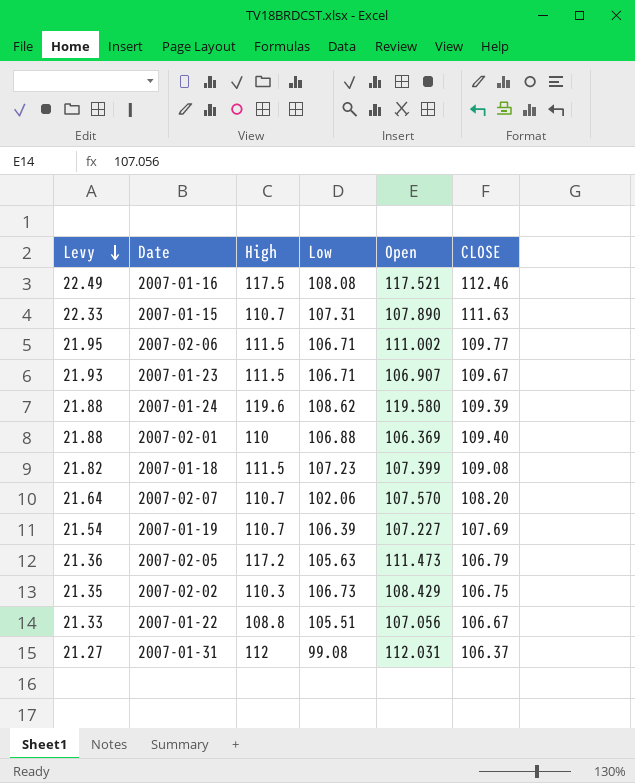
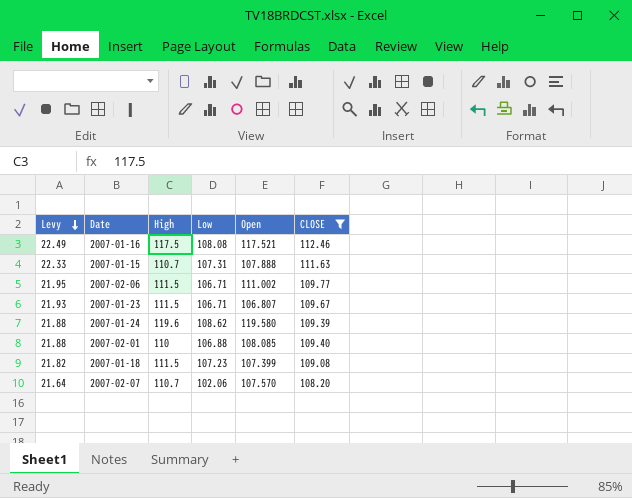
filter: none -> CLOSE >= 108.20
2007-01-15 | Open: 107.890 -> 107.888
2007-01-23 | Open: 106.907 -> 106.807
2007-02-01 | Open: 106.369 -> 108.085

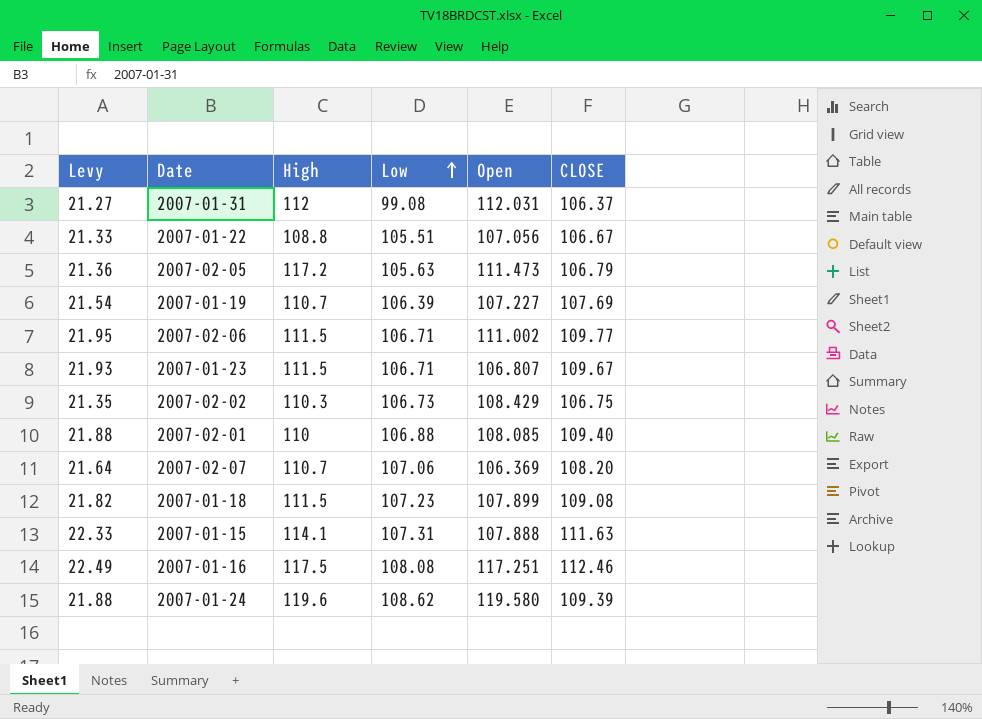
filter: CLOSE >= 108.20 -> none
row order: Levy descending -> Low ascending
2007-02-07 | Low: 102.06 -> 107.06
2007-02-07 | Open: 107.570 -> 106.369
2007-01-18 | Open: 107.399 -> 107.899
2007-01-15 | High: 110.7 -> 114.1
2007-01-16 | Open: 117.521 -> 117.251

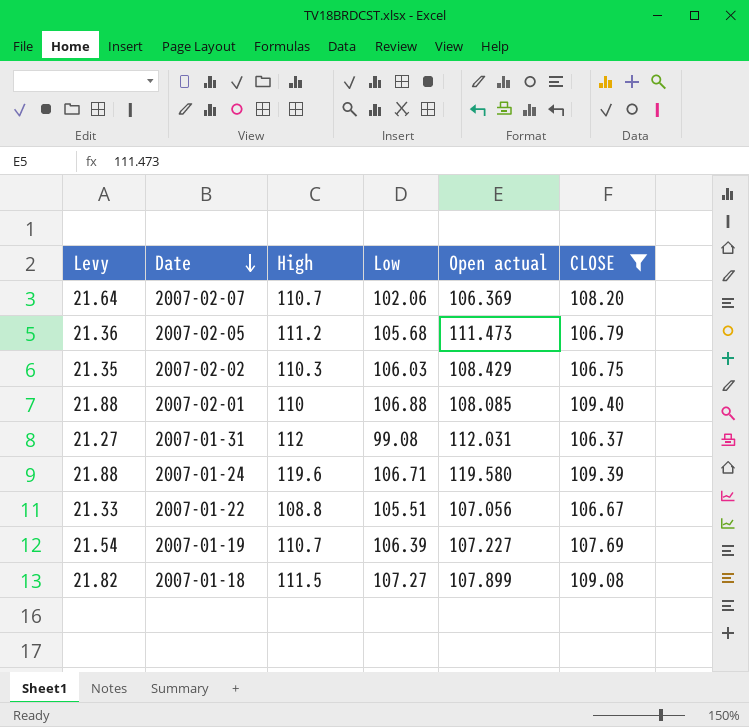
filter: none -> CLOSE <= 109.40
row order: Low ascending -> Date descending
column name: Open -> Open actual
2007-02-07 | Low: 107.06 -> 102.06
2007-02-05 | High: 117.2 -> 111.2
2007-02-05 | Low: 105.63 -> 105.68
2007-02-02 | Low: 106.73 -> 106.03
2007-01-24 | Low: 108.62 -> 106.71
2007-01-18 | Low: 107.23 -> 107.27

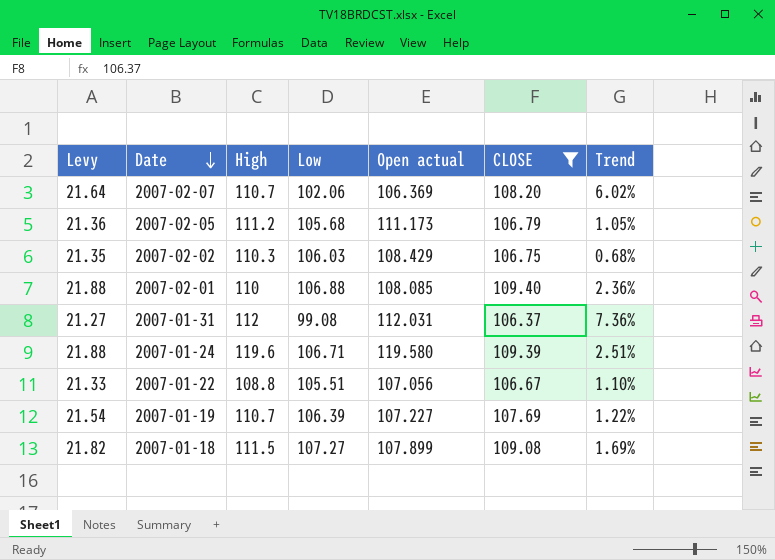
column Trend | formula: none -> ([CLOSE] - [Low]) / [Low]
2007-02-05 | Open actual: 111.473 -> 111.173

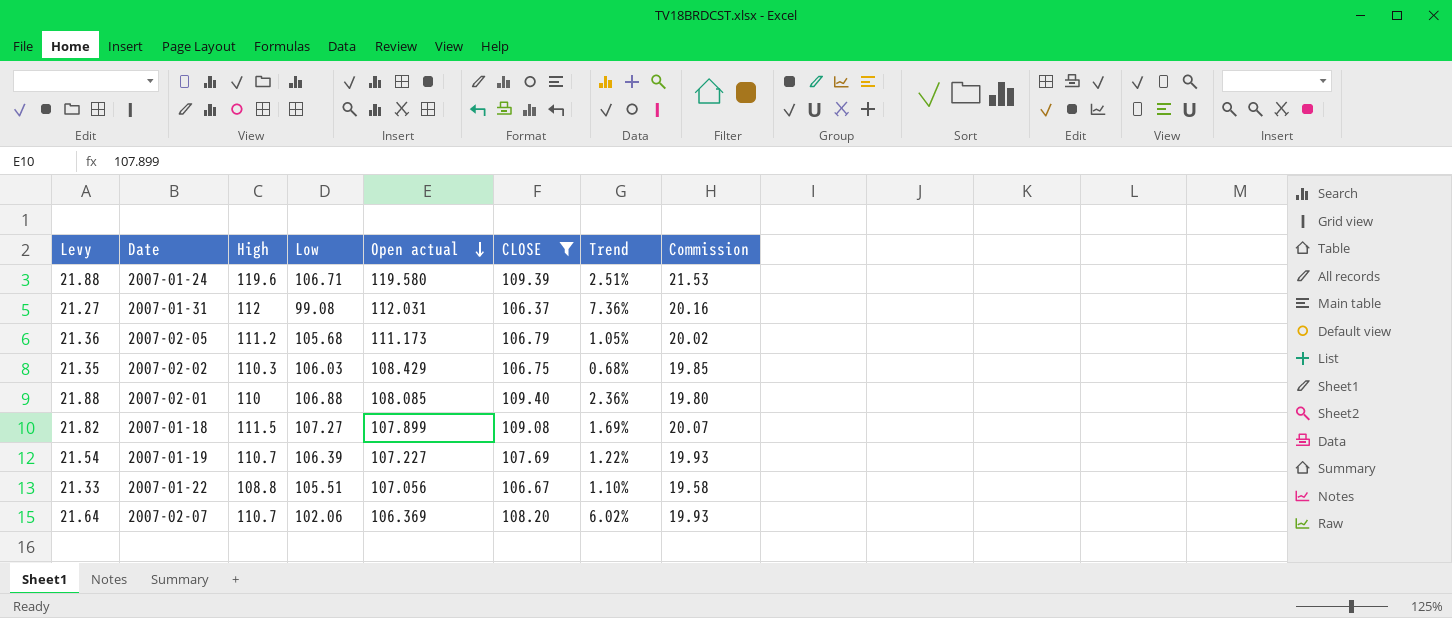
row order: Date descending -> Open actual descending
column Commission | formula: none -> [High] * 0.18

